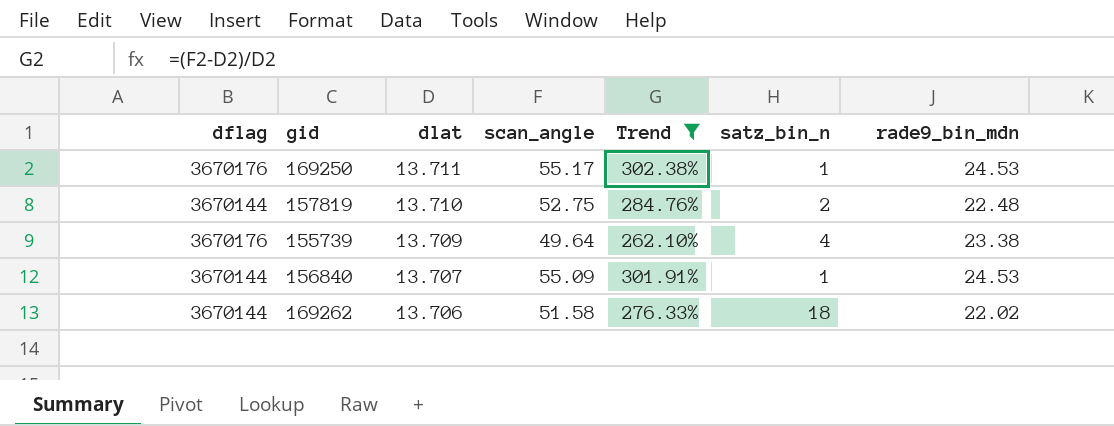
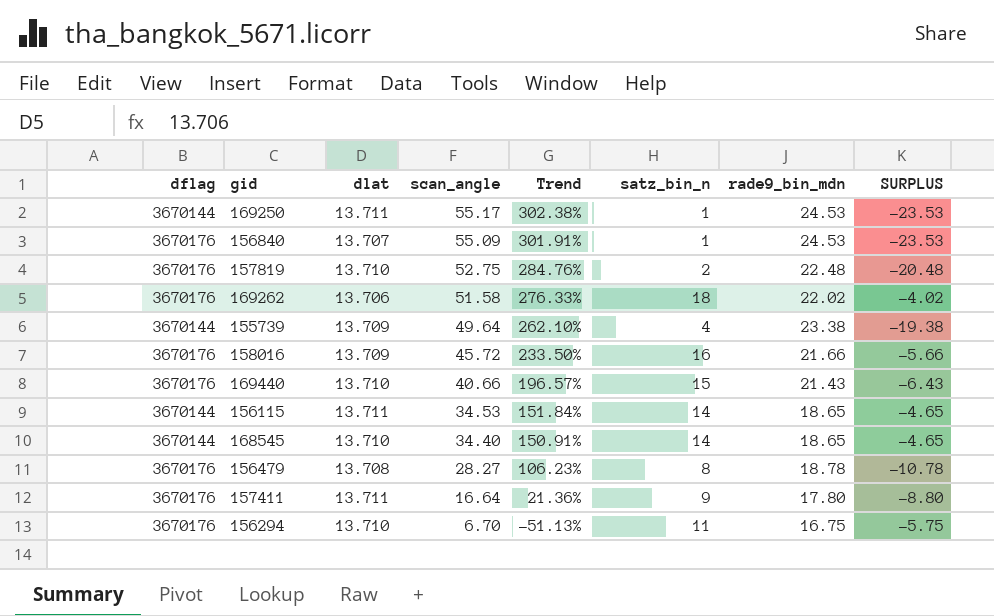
filter: Trend >= 262.10% -> none
row order: dlat descending -> scan_angle descending
column SURPLUS | formula: none -> [satz_bin_n] - [rade9_bin_mdn]
169250 | dflag: 3670176 -> 3670144
156840 | dflag: 3670144 -> 3670176
157819 | dflag: 3670144 -> 3670176
169262 | dflag: 3670144 -> 3670176
155739 | dflag: 3670176 -> 3670144

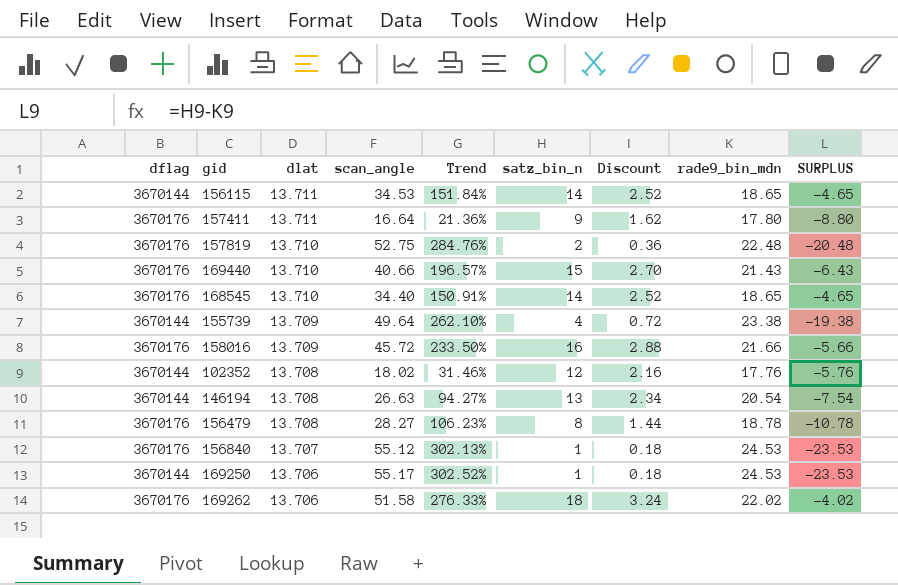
row order: scan_angle descending -> dlat descending
column Discount | formula: none -> [satz_bin_n] * 0.18
row 156294: 3670176 | 13.710 | 6.70 | -51.13% | 11 | 16.75 | -5.75 -> none
168545 | dflag: 3670144 -> 3670176
row 102352: none -> 3670144 | 13.708 | 18.02 | 31.46% | 12 | 2.16 | 17.76 | -5.76
row 146194: none -> 3670144 | 13.708 | 26.63 | 94.27% | 13 | 2.34 | 20.54 | -7.54
156840 | scan_angle: 55.09 -> 55.12
156840 | Trend: 301.91% -> 302.13%
169250 | dlat: 13.711 -> 13.706
169250 | Trend: 302.38% -> 302.52%

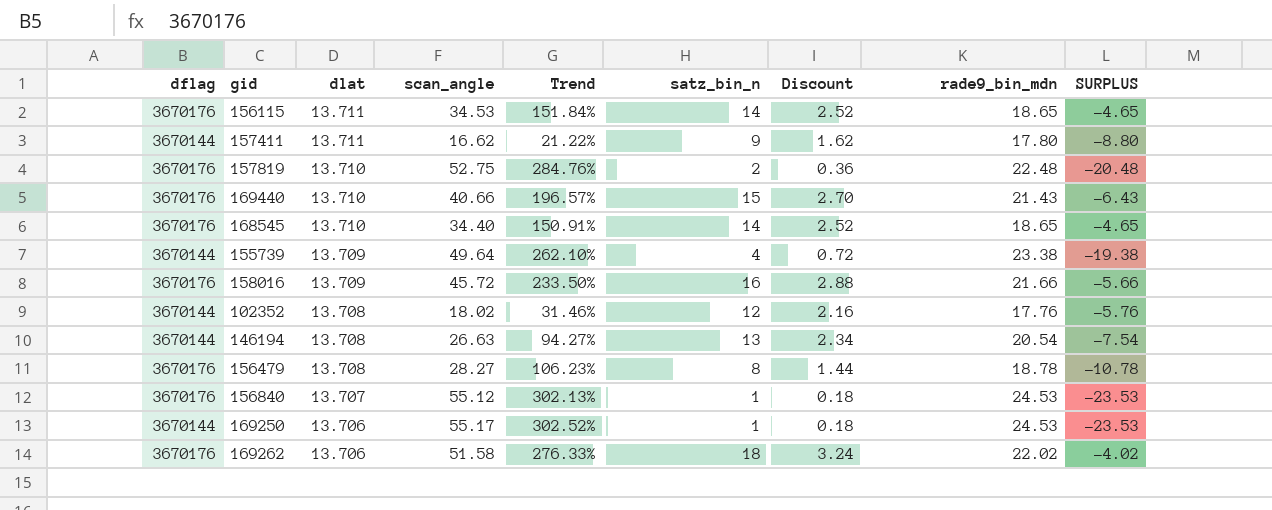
156115 | dflag: 3670144 -> 3670176
157411 | dflag: 3670176 -> 3670144
157411 | scan_angle: 16.64 -> 16.62
157411 | Trend: 21.36% -> 21.22%

